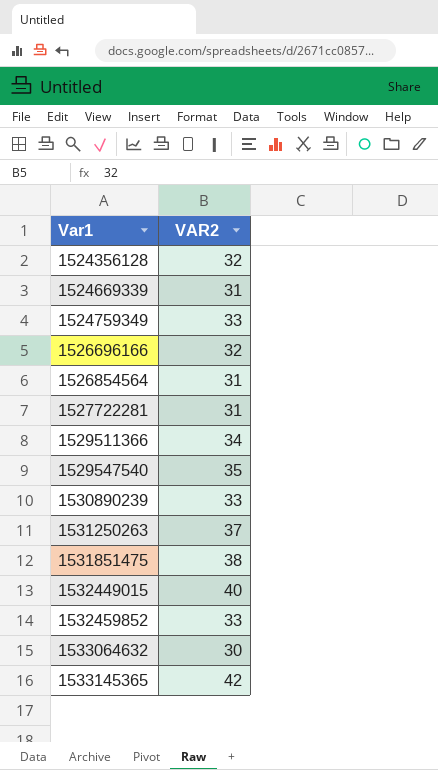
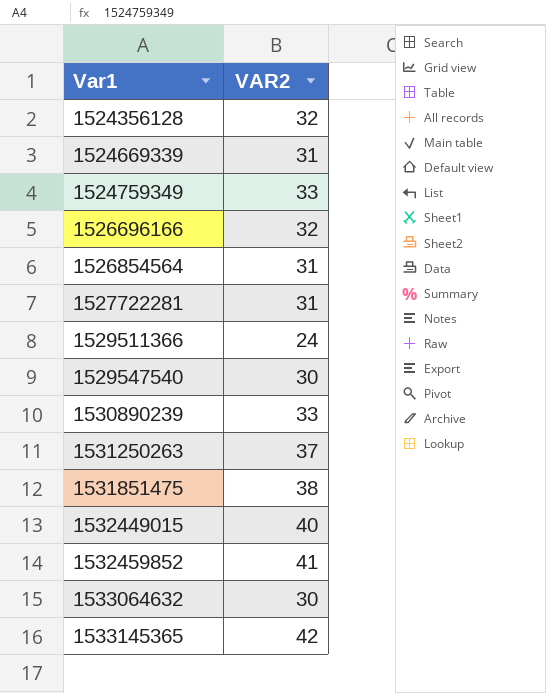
1529511366 | VAR2: 34 -> 24
1529547540 | VAR2: 35 -> 30
1532459852 | VAR2: 33 -> 41

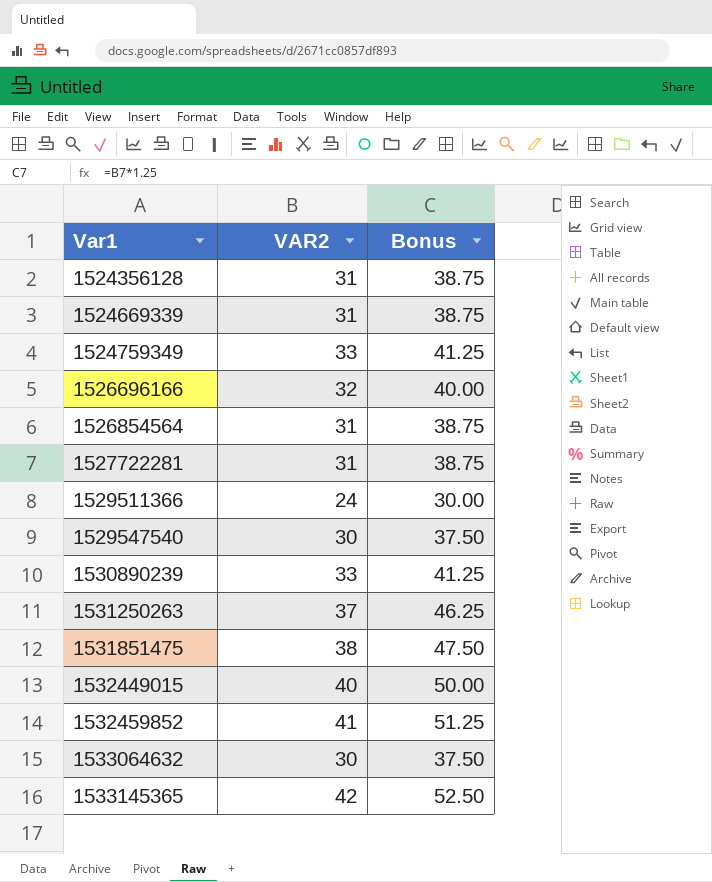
column Bonus | formula: none -> [VAR2] * 1.25
1524356128 | VAR2: 32 -> 31

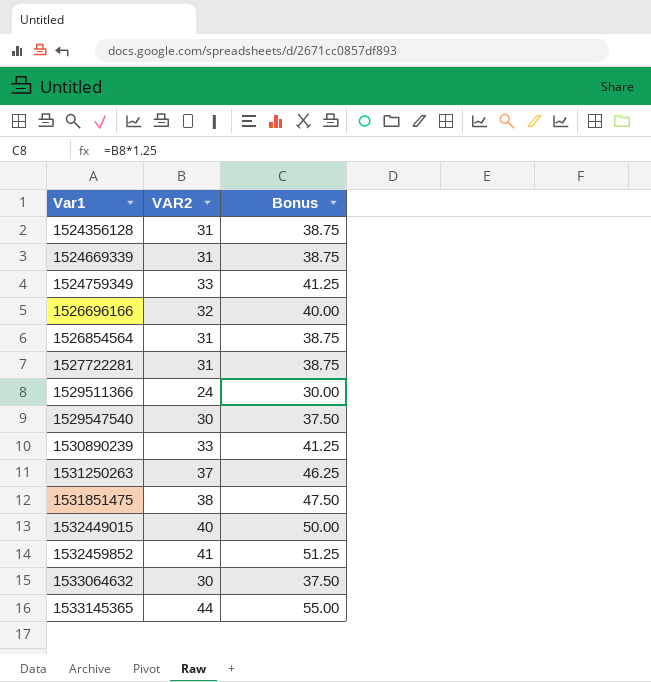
1533145365 | VAR2: 42 -> 44
1533145365 | Bonus: 52.50 -> 55.00

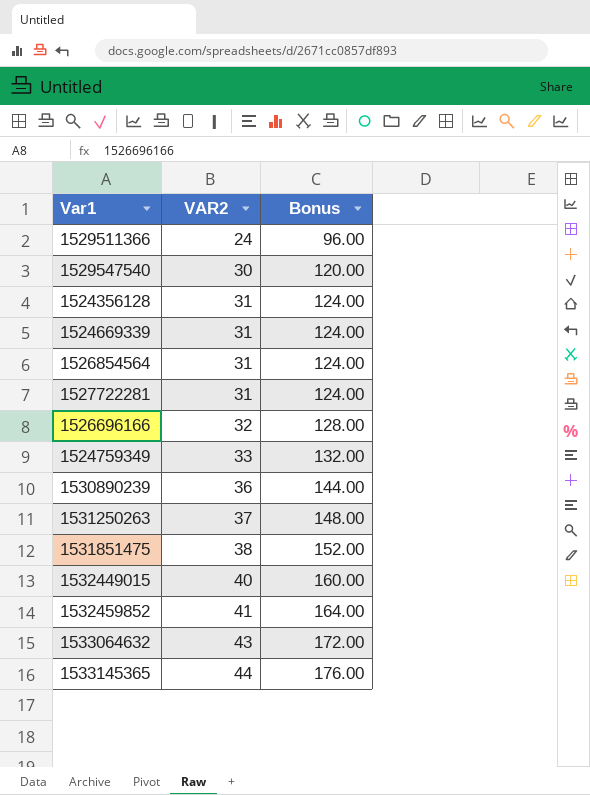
row order: Var1 ascending -> VAR2 ascending
column Bonus | formula: [VAR2] * 1.25 -> [VAR2] * 4
1530890239 | VAR2: 33 -> 36
1533064632 | VAR2: 30 -> 43

